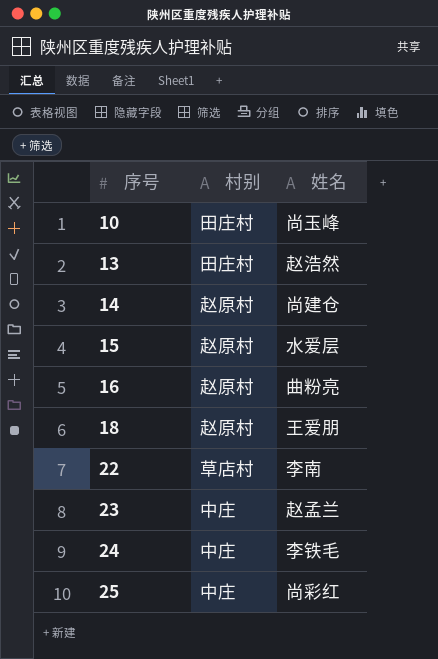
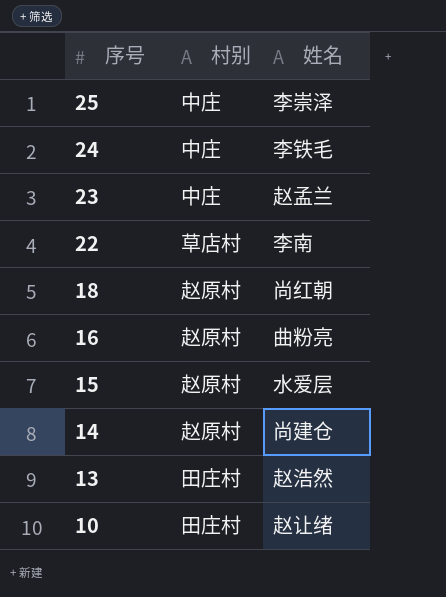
row order: 序号 ascending -> 序号 descending
25 | 姓名: 尚彩红 -> 李崇泽
18 | 姓名: 王爱朋 -> 尚红朝
10 | 姓名: 尚玉峰 -> 赵让绪

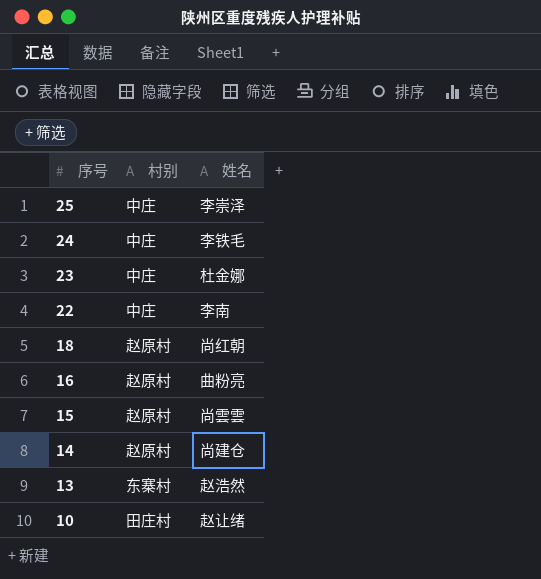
23 | 姓名: 赵孟兰 -> 杜金娜
22 | 村别: 草店村 -> 中庄
15 | 姓名: 水爱层 -> 尚雲雲
13 | 村别: 田庄村 -> 东寨村

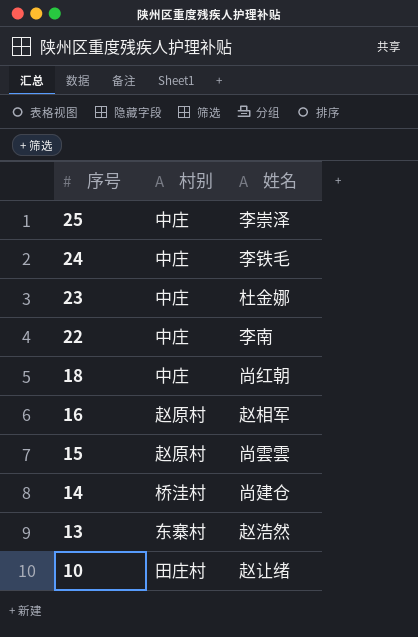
18 | 村别: 赵原村 -> 中庄
16 | 姓名: 曲粉亮 -> 赵相军
14 | 村别: 赵原村 -> 桥洼村

